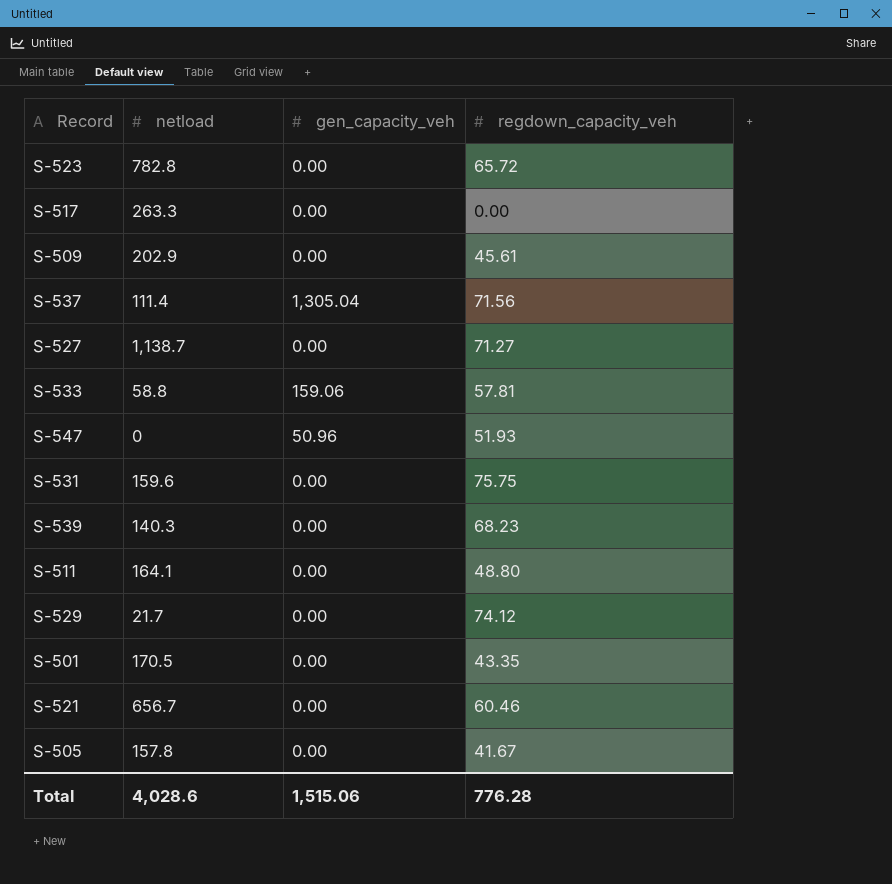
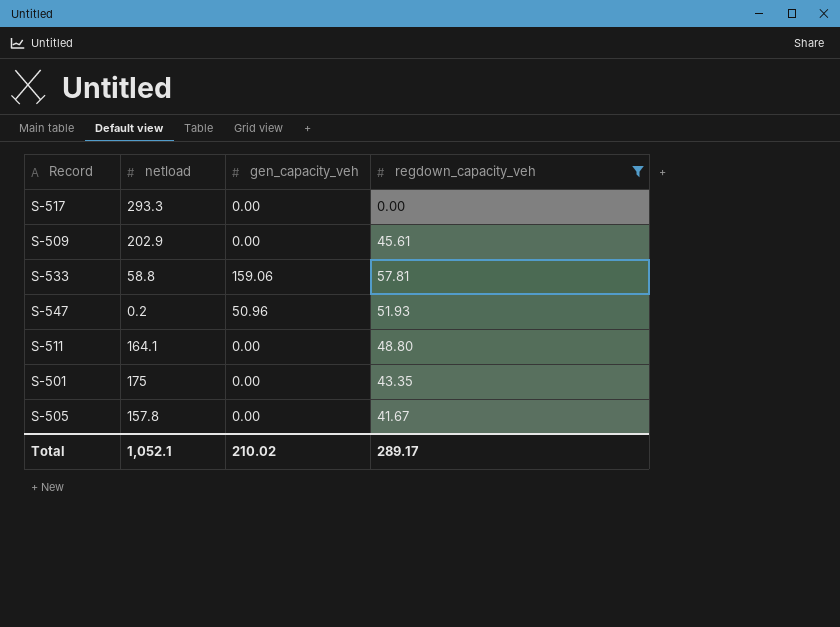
filter: none -> regdown_capacity_veh <= 57.81
S-517 | netload: 263.3 -> 293.3
S-547 | netload: 0 -> 0.2
S-501 | netload: 170.5 -> 175
Total | netload: 4,028.6 -> 1,052.1
Total | gen_capacity_veh: 1,515.06 -> 210.02
Total | regdown_capacity_veh: 776.28 -> 289.17

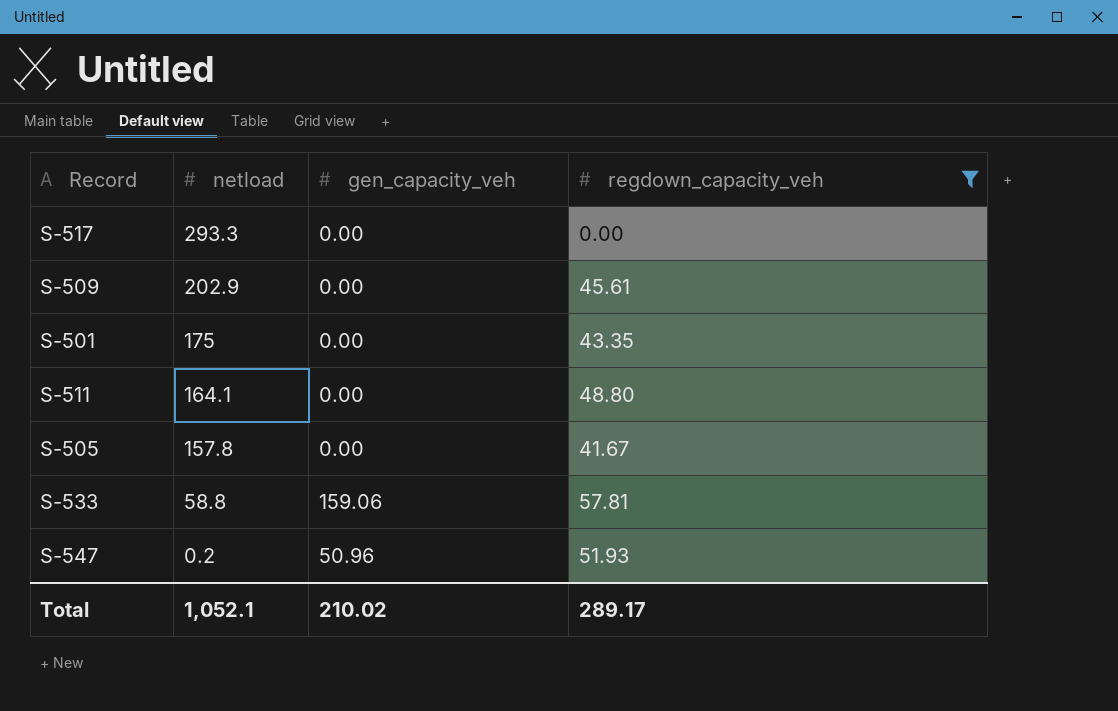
row order: none -> netload descending

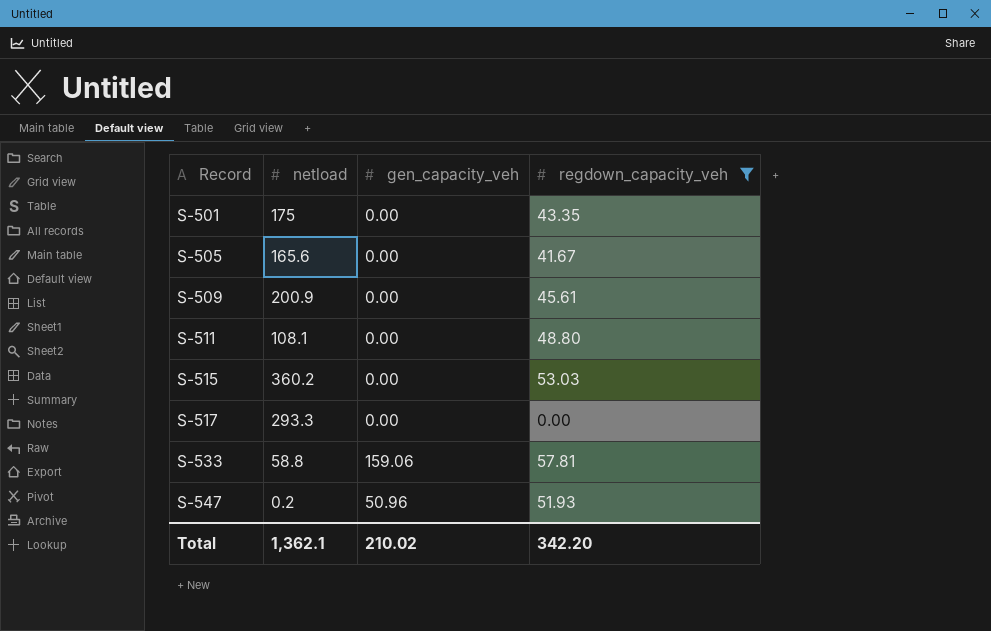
row order: netload descending -> Record ascending
S-505 | netload: 157.8 -> 165.6
S-509 | netload: 202.9 -> 200.9
S-511 | netload: 164.1 -> 108.1
row S-515: none -> 360.2 | 0.00 | 53.03
Total | netload: 1,052.1 -> 1,362.1
Total | regdown_capacity_veh: 289.17 -> 342.20

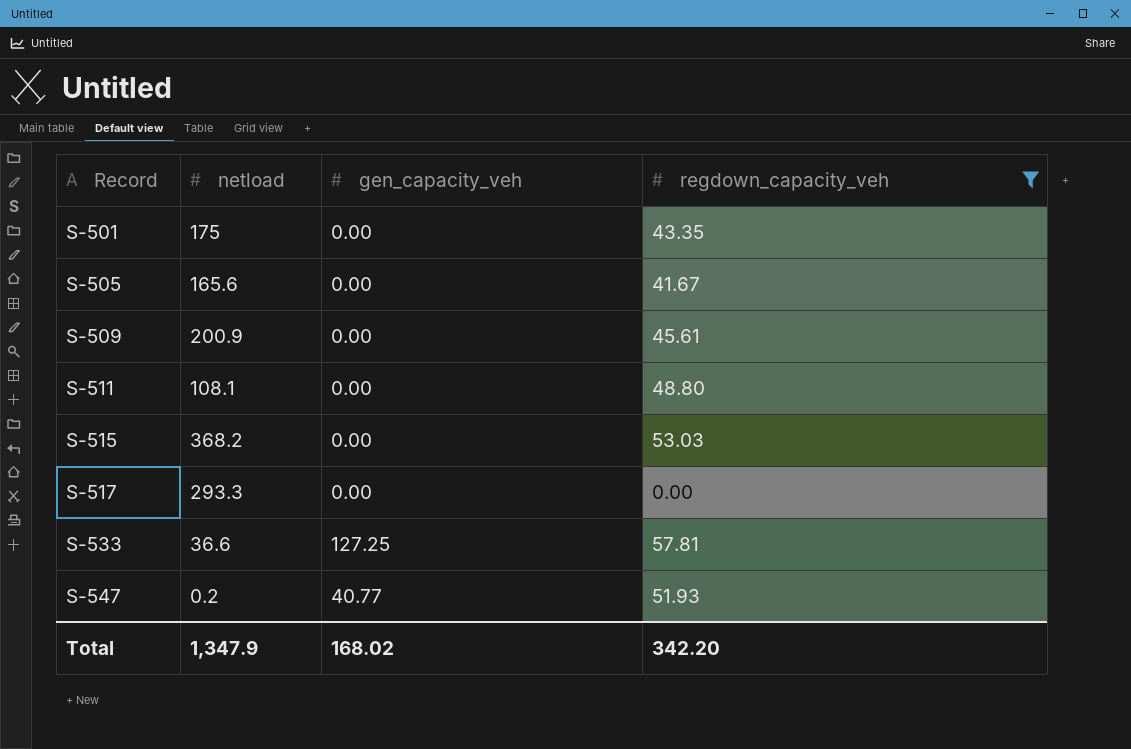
S-515 | netload: 360.2 -> 368.2
S-533 | netload: 58.8 -> 36.6
S-533 | gen_capacity_veh: 159.06 -> 127.25
S-547 | gen_capacity_veh: 50.96 -> 40.77
Total | netload: 1,362.1 -> 1,347.9
Total | gen_capacity_veh: 210.02 -> 168.02

